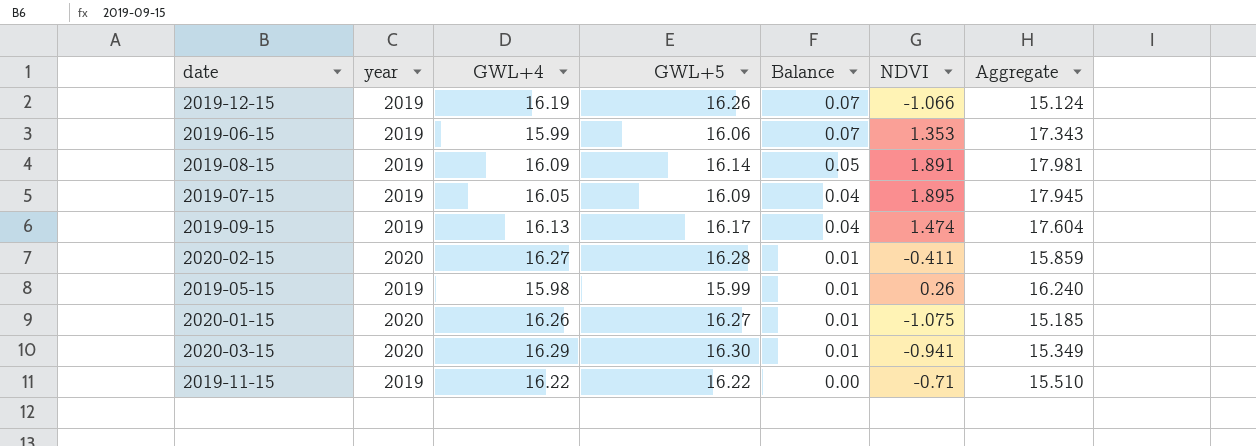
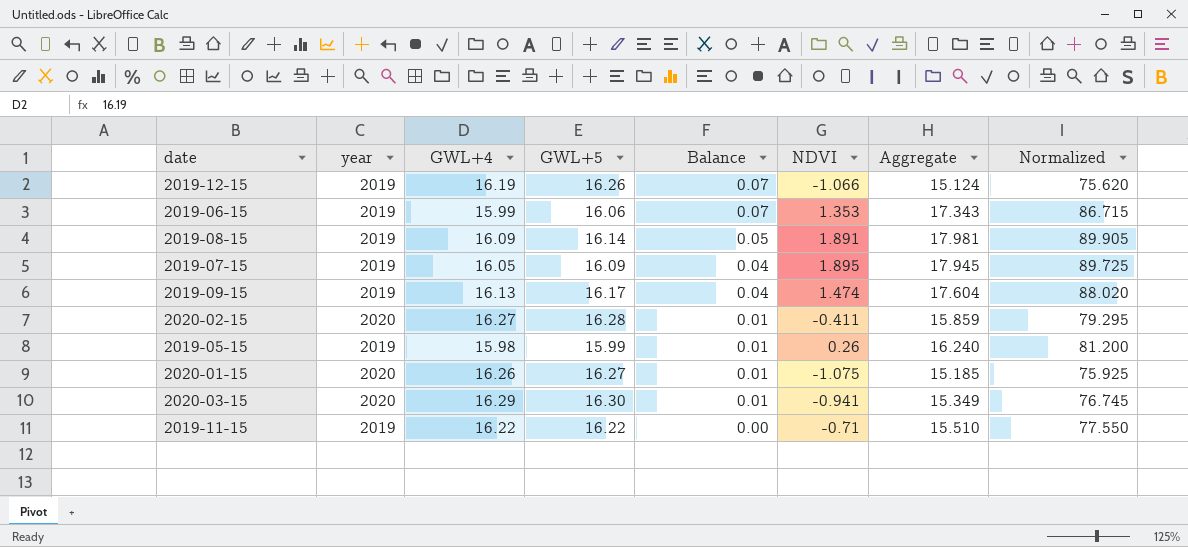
column Normalized | formula: none -> [Aggregate] * 5

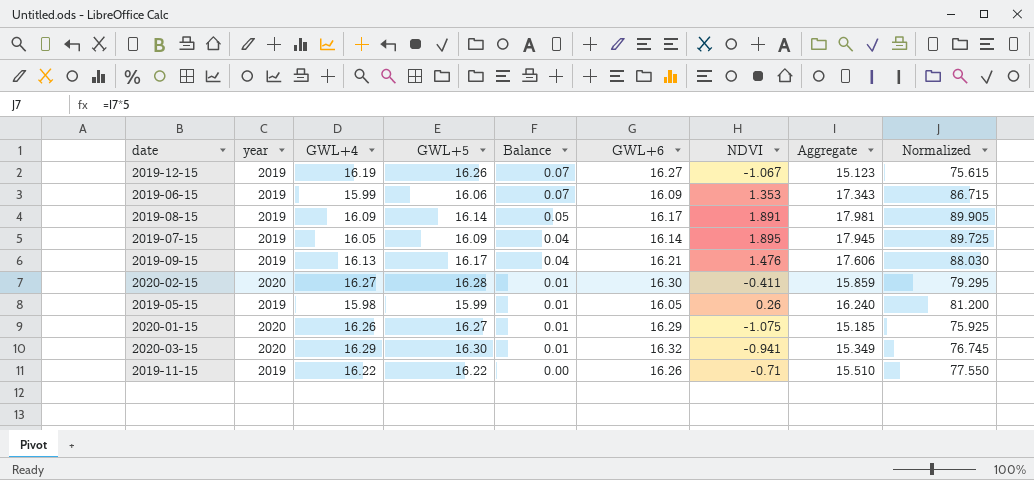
column GWL+6 | position: none -> 6
2019-12-15 | NDVI: -1.066 -> -1.067
2019-12-15 | Aggregate: 15.124 -> 15.123
2019-12-15 | Normalized: 75.620 -> 75.615
2019-09-15 | NDVI: 1.474 -> 1.476
2019-09-15 | Aggregate: 17.604 -> 17.606
2019-09-15 | Normalized: 88.020 -> 88.030

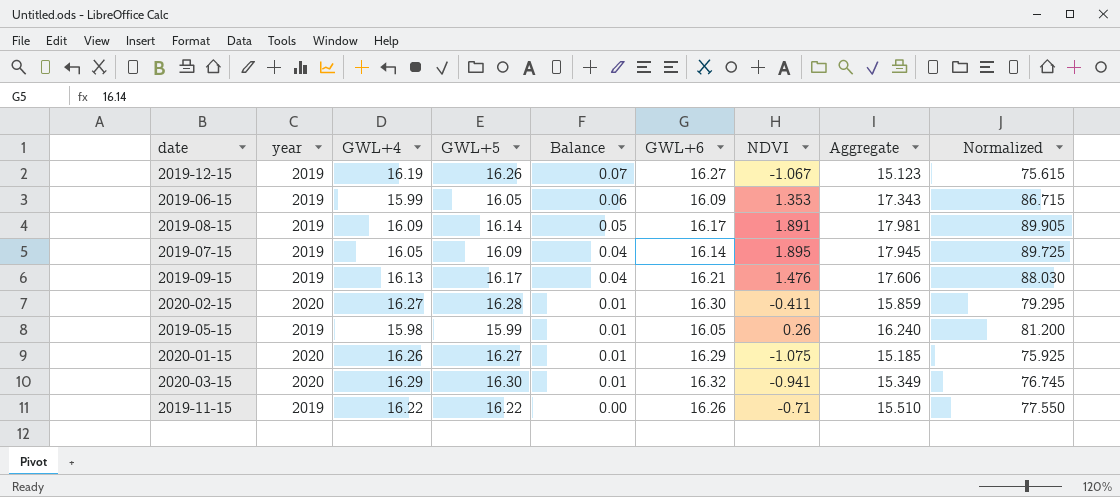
2019-06-15 | GWL+5: 16.06 -> 16.05
2019-06-15 | Balance: 0.07 -> 0.06

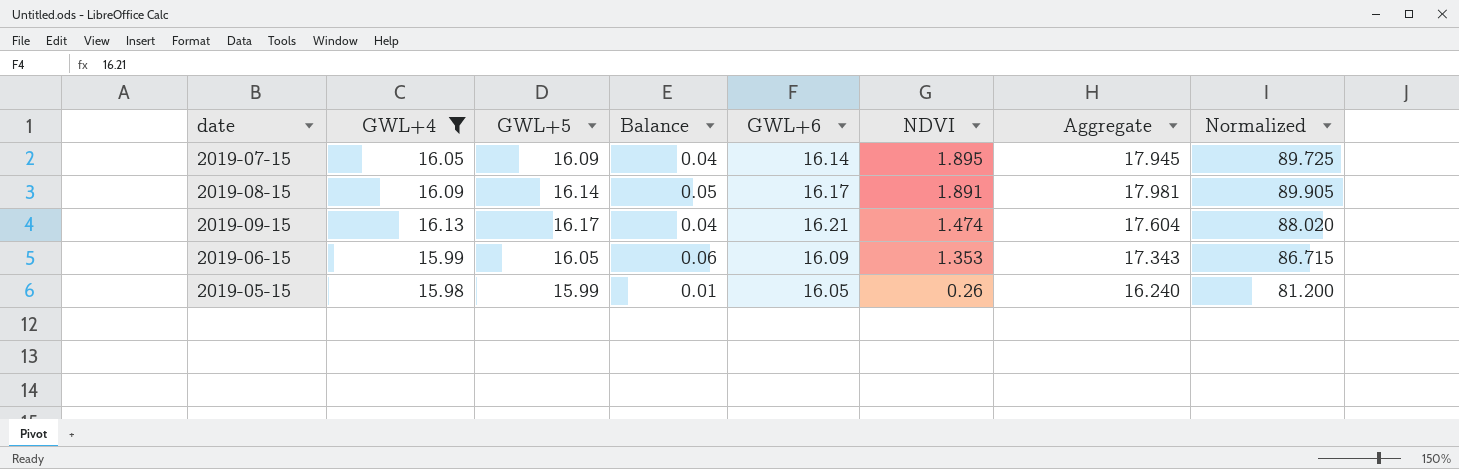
filter: none -> GWL+4 <= 16.13
row order: Balance descending -> NDVI descending
column year | position: 2 -> none
2019-09-15 | NDVI: 1.476 -> 1.474
2019-09-15 | Aggregate: 17.606 -> 17.604
2019-09-15 | Normalized: 88.030 -> 88.020

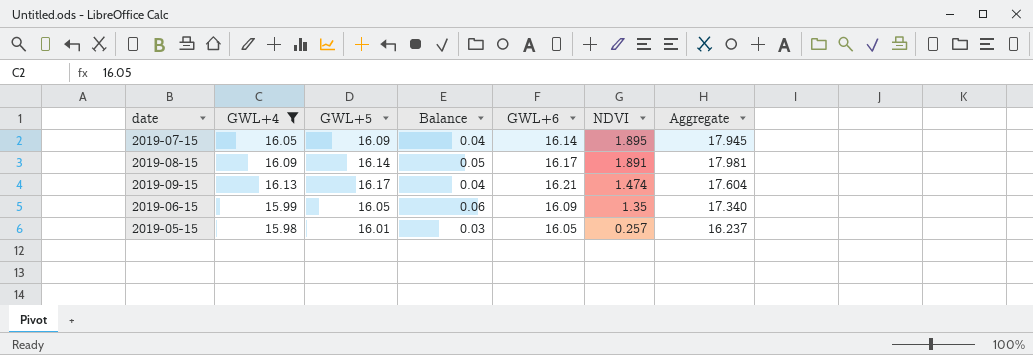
column Normalized | formula: [Aggregate] * 5 -> none
2019-06-15 | NDVI: 1.353 -> 1.35
2019-06-15 | Aggregate: 17.343 -> 17.340
2019-05-15 | GWL+5: 15.99 -> 16.01
2019-05-15 | Balance: 0.01 -> 0.03
2019-05-15 | NDVI: 0.26 -> 0.257
2019-05-15 | Aggregate: 16.240 -> 16.237

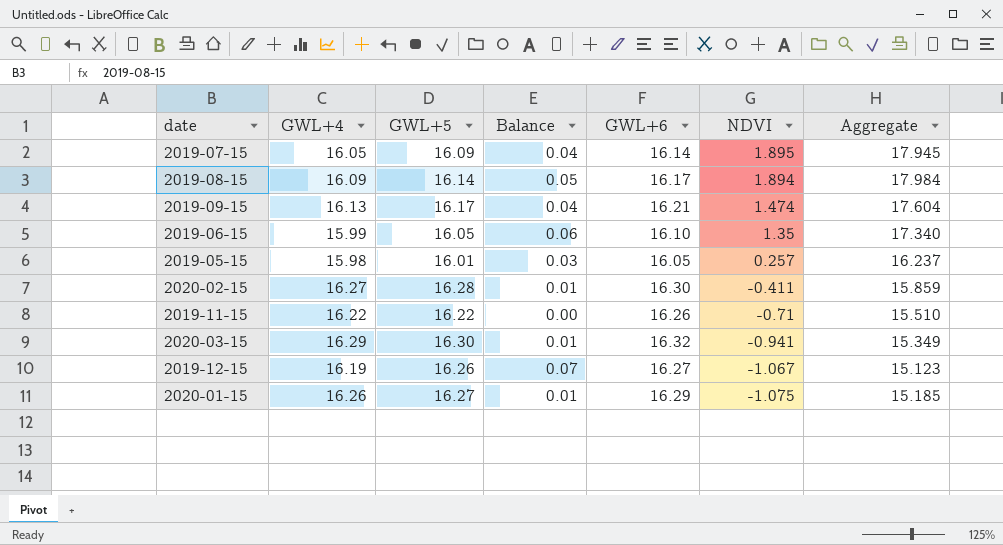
filter: GWL+4 <= 16.13 -> none
2019-08-15 | NDVI: 1.891 -> 1.894
2019-08-15 | Aggregate: 17.981 -> 17.984
2019-06-15 | GWL+6: 16.09 -> 16.10

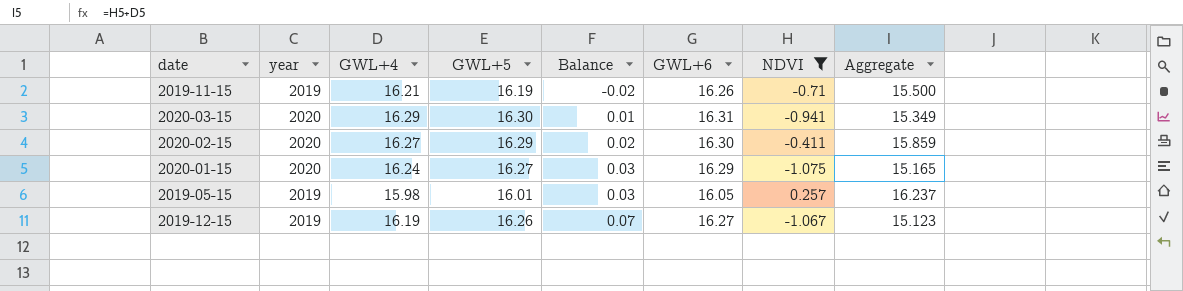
filter: none -> NDVI <= 0.257
row order: NDVI descending -> Balance ascending
column year | position: none -> 2
2019-11-15 | GWL+4: 16.22 -> 16.21
2019-11-15 | GWL+5: 16.22 -> 16.19
2019-11-15 | Balance: 0.00 -> -0.02
2019-11-15 | Aggregate: 15.510 -> 15.500
2020-03-15 | GWL+6: 16.32 -> 16.31
2020-02-15 | GWL+5: 16.28 -> 16.29
2020-02-15 | Balance: 0.01 -> 0.02
2020-01-15 | GWL+4: 16.26 -> 16.24
2020-01-15 | Balance: 0.01 -> 0.03
2020-01-15 | Aggregate: 15.185 -> 15.165

